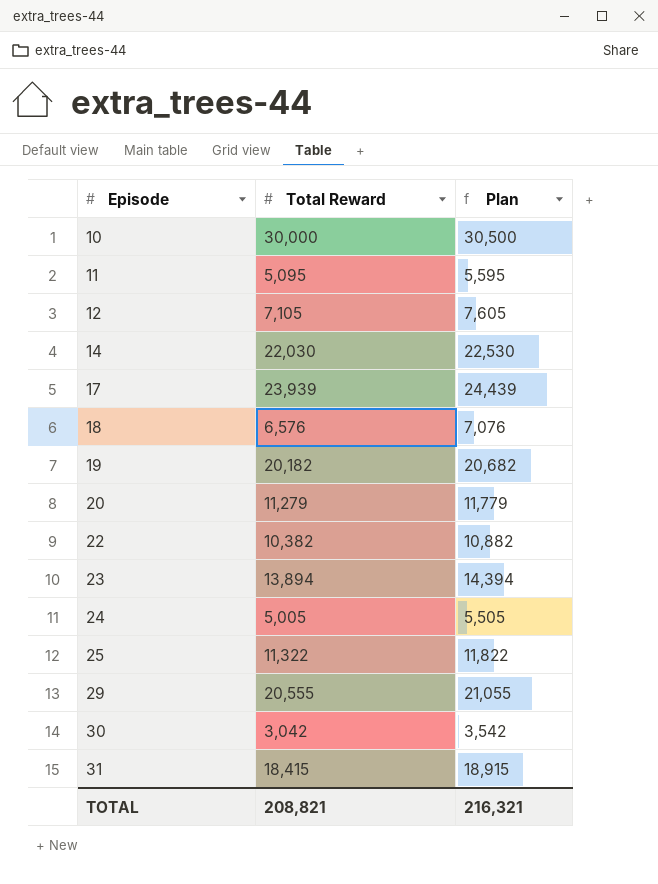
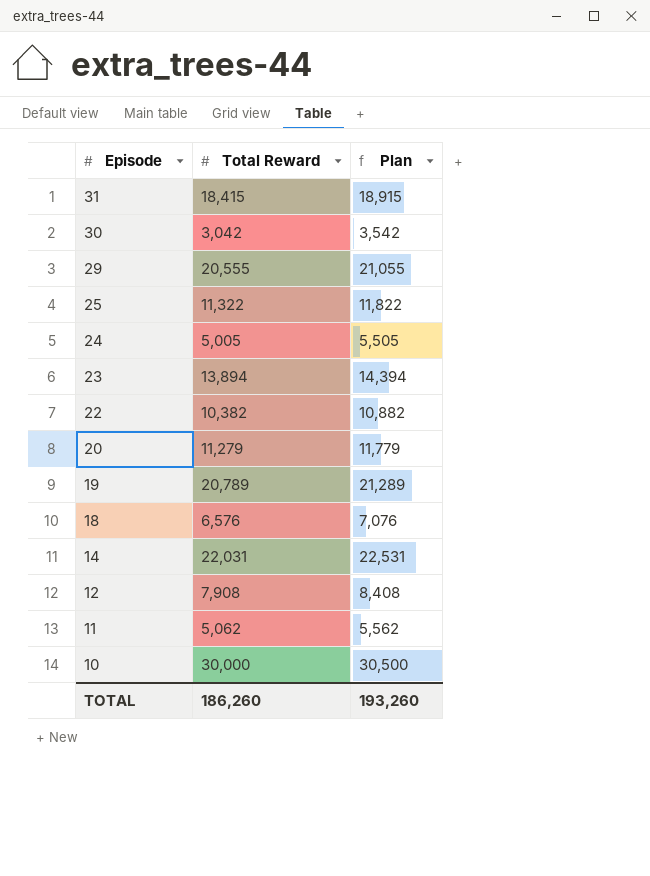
row order: Episode ascending -> Episode descending
row 17: 23,939 | 24,439 -> none
19 | Total Reward: 20,182 -> 20,789
19 | Plan: 20,682 -> 21,289
14 | Total Reward: 22,030 -> 22,031
14 | Plan: 22,530 -> 22,531
12 | Total Reward: 7,105 -> 7,908
12 | Plan: 7,605 -> 8,408
11 | Total Reward: 5,095 -> 5,062
11 | Plan: 5,595 -> 5,562
TOTAL | Total Reward: 208,821 -> 186,260
TOTAL | Plan: 216,321 -> 193,260

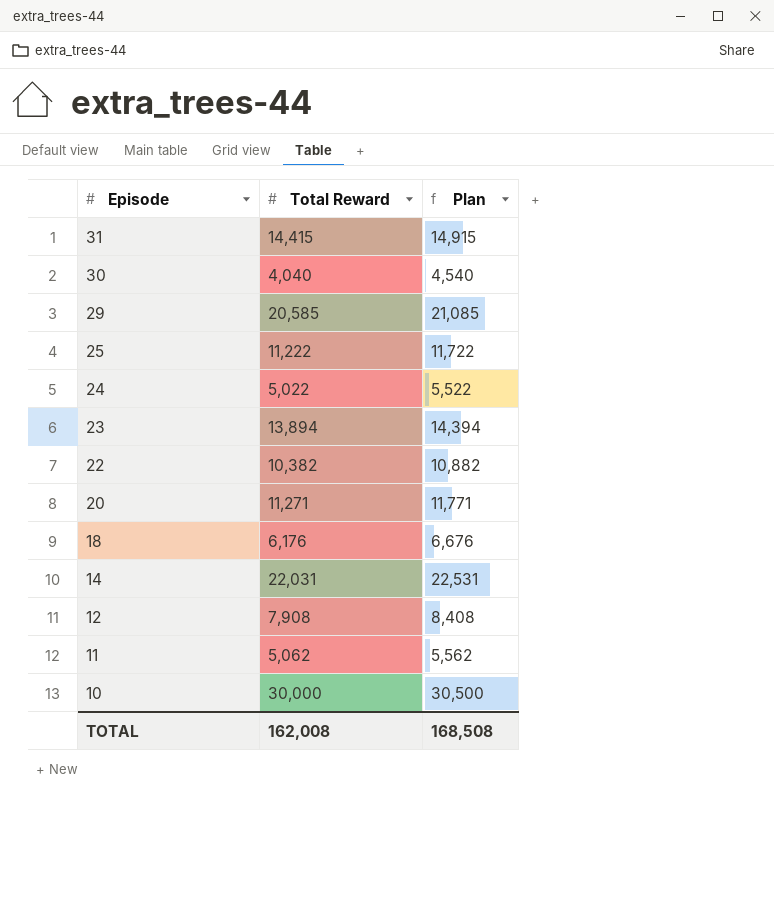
row 19: 20,789 | 21,289 -> none
31 | Total Reward: 18,415 -> 14,415
31 | Plan: 18,915 -> 14,915
30 | Total Reward: 3,042 -> 4,040
30 | Plan: 3,542 -> 4,540
29 | Total Reward: 20,555 -> 20,585
29 | Plan: 21,055 -> 21,085
25 | Total Reward: 11,322 -> 11,222
25 | Plan: 11,822 -> 11,722
24 | Total Reward: 5,005 -> 5,022
24 | Plan: 5,505 -> 5,522
20 | Total Reward: 11,279 -> 11,271
20 | Plan: 11,779 -> 11,771
18 | Total Reward: 6,576 -> 6,176
18 | Plan: 7,076 -> 6,676
TOTAL | Total Reward: 186,260 -> 162,008
TOTAL | Plan: 193,260 -> 168,508

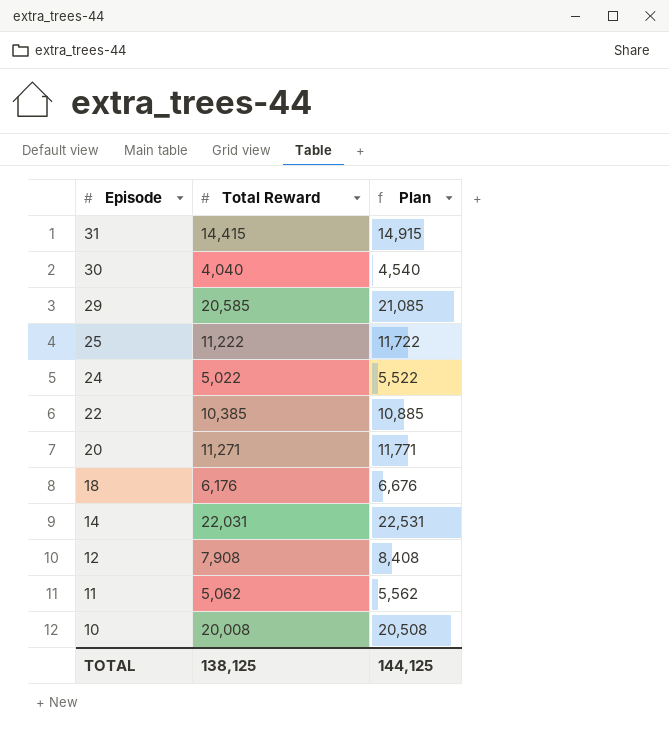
row 23: 13,894 | 14,394 -> none
22 | Total Reward: 10,382 -> 10,385
22 | Plan: 10,882 -> 10,885
10 | Total Reward: 30,000 -> 20,008
10 | Plan: 30,500 -> 20,508
TOTAL | Total Reward: 162,008 -> 138,125
TOTAL | Plan: 168,508 -> 144,125

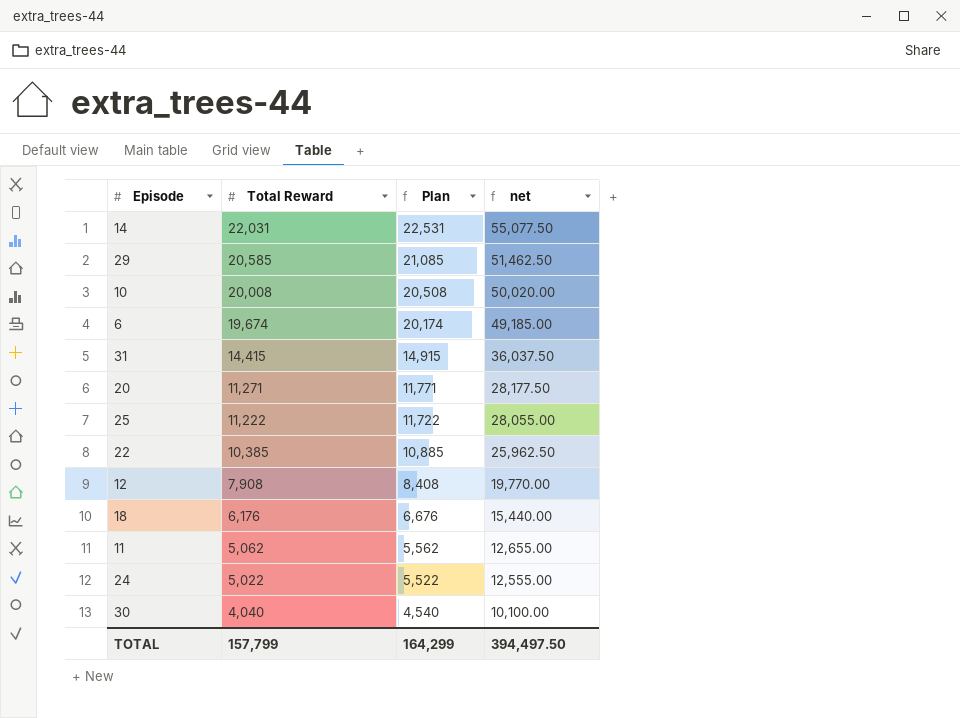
row order: Episode descending -> Total Reward descending
column net | formula: none -> [Total Reward] * 2.5
row 6: none -> 19,674 | 20,174 | 49,185.00
TOTAL | Total Reward: 138,125 -> 157,799
TOTAL | Plan: 144,125 -> 164,299

